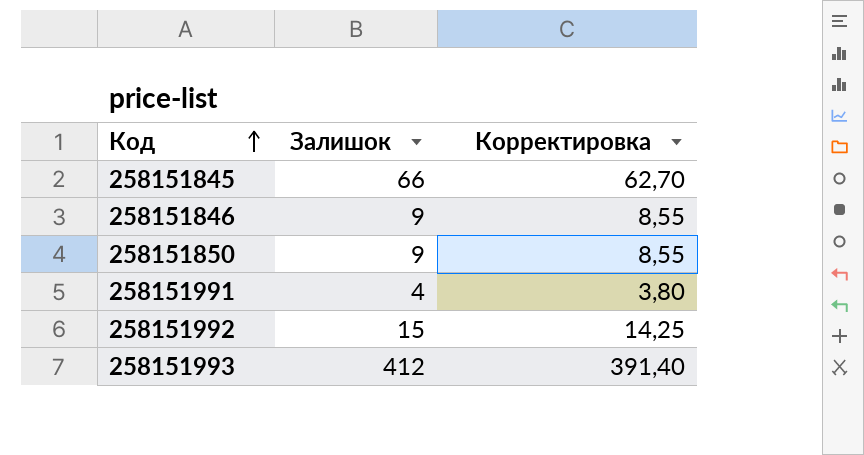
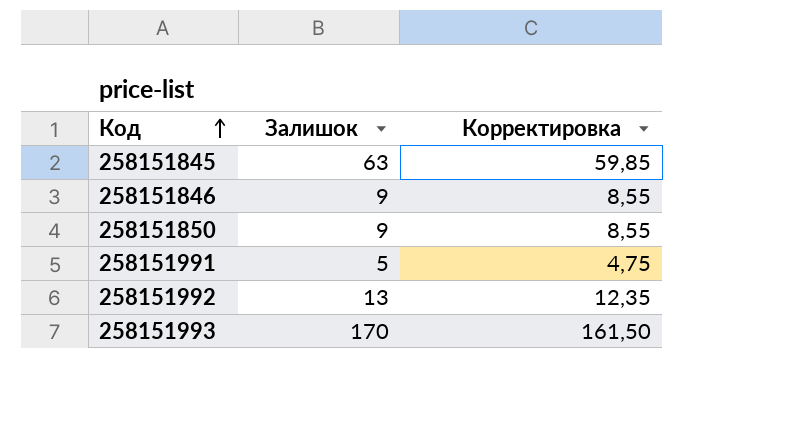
258151845 | Залишок: 66 -> 63
258151845 | Корректировка: 62,70 -> 59,85
258151991 | Залишок: 4 -> 5
258151991 | Корректировка: 3,80 -> 4,75
258151992 | Залишок: 15 -> 13
258151992 | Корректировка: 14,25 -> 12,35
258151993 | Залишок: 412 -> 170
258151993 | Корректировка: 391,40 -> 161,50

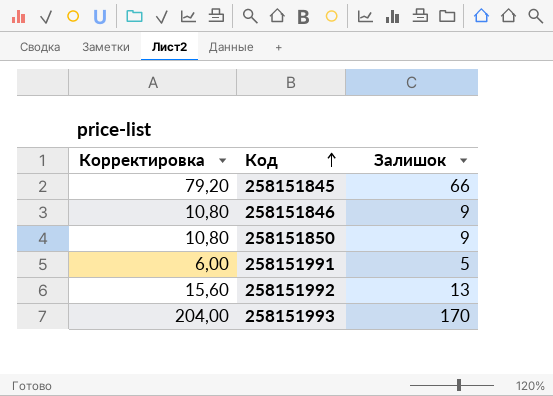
column Корректировка | formula: [Залишок] * 0,95 -> [Залишок] * 1,2
column Корректировка | position: 3 -> 1
258151845 | Залишок: 63 -> 66

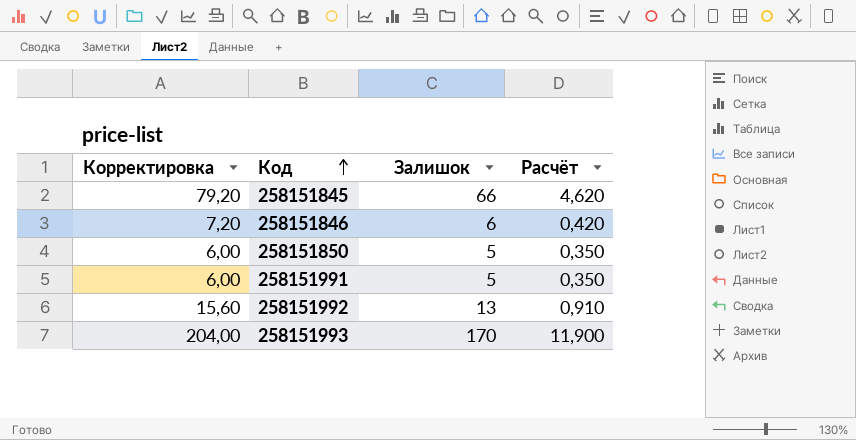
column Расчёт | formula: none -> [Залишок] * 0,07
258151846 | Корректировка: 10,80 -> 7,20
258151846 | Залишок: 9 -> 6
258151850 | Корректировка: 10,80 -> 6,00
258151850 | Залишок: 9 -> 5

